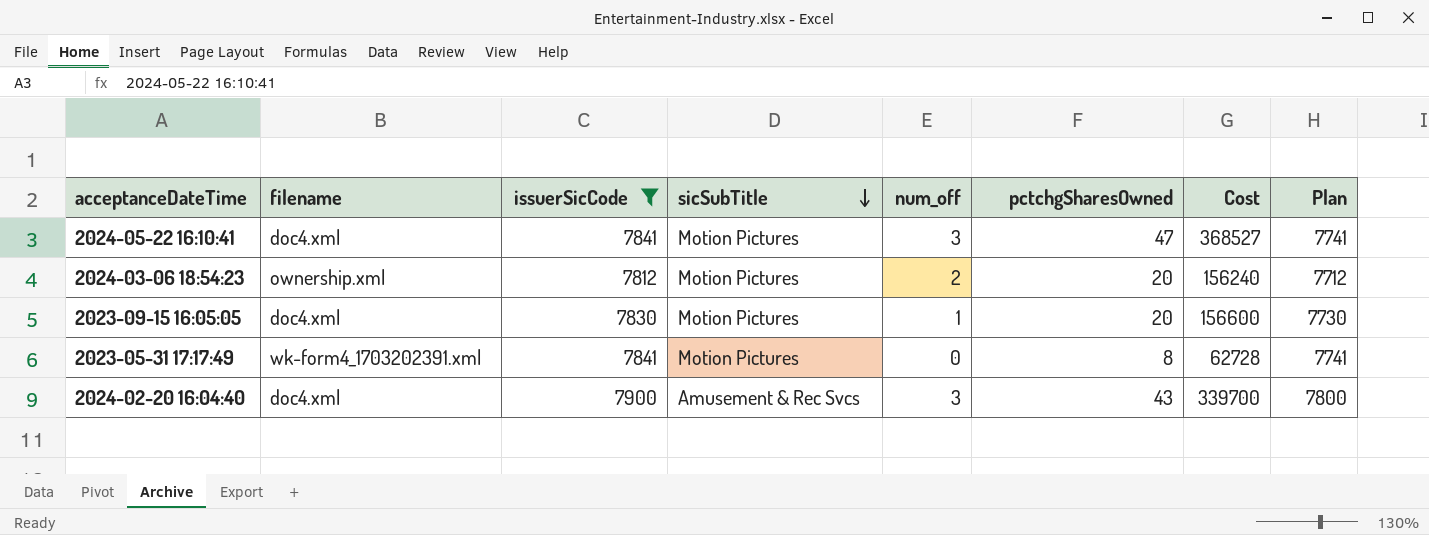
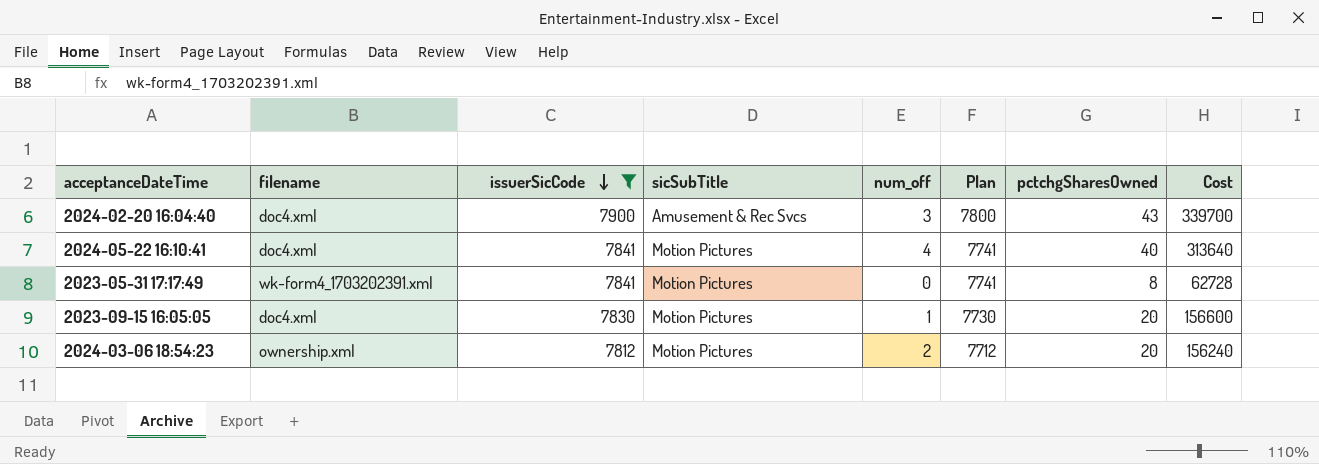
row order: sicSubTitle descending -> issuerSicCode descending
column Plan | position: 8 -> 6
2024-05-22 16:10:41 | num_off: 3 -> 4
2024-05-22 16:10:41 | pctchgSharesOwned: 47 -> 40
2024-05-22 16:10:41 | Cost: 368527 -> 313640

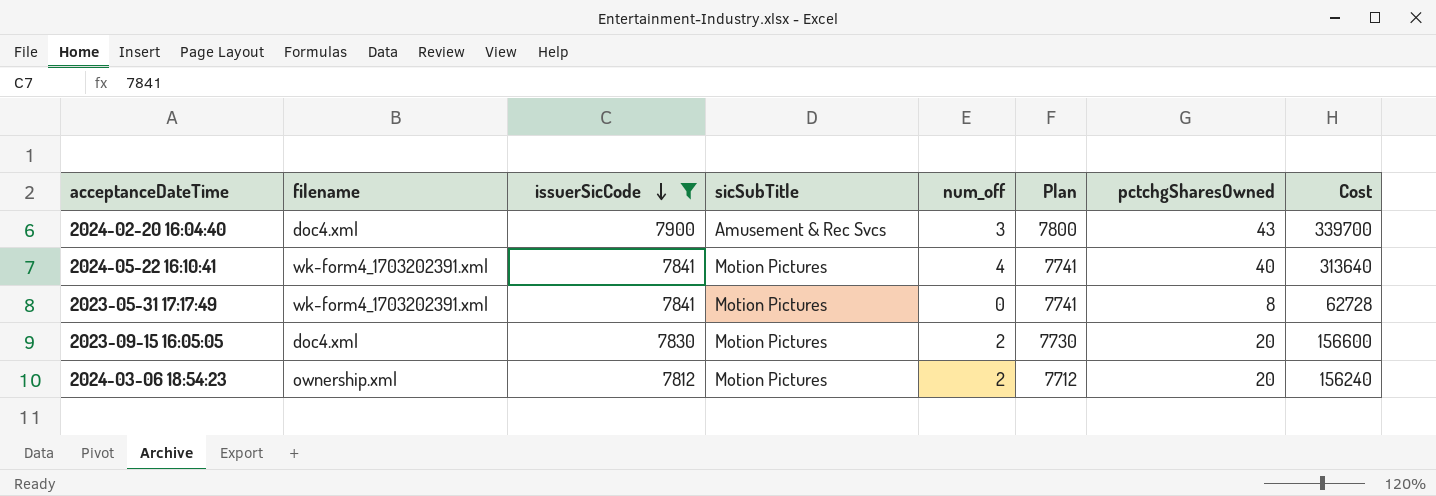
2024-05-22 16:10:41 | filename: doc4.xml -> wk-form4_1703202391.xml
2023-09-15 16:05:05 | num_off: 1 -> 2

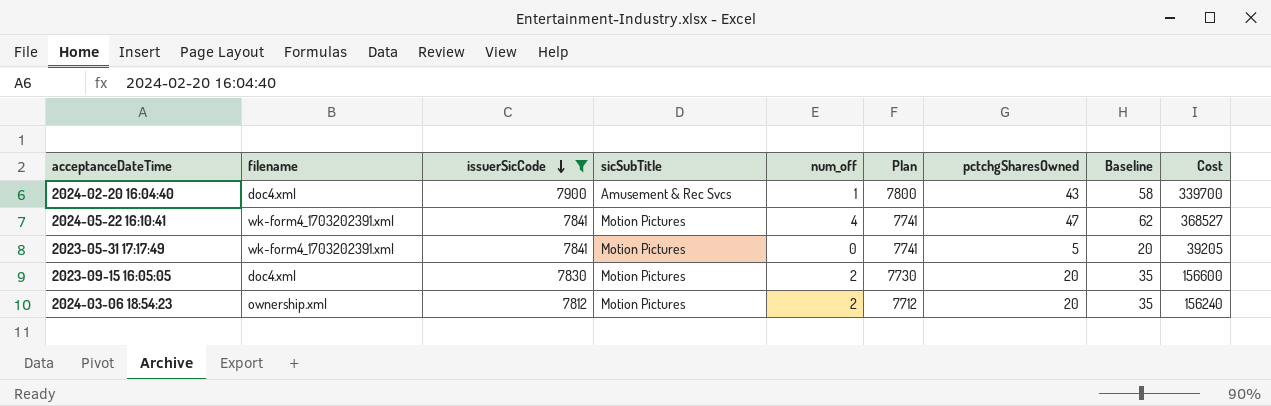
column Baseline | formula: none -> [pctchgSharesOwned] + 15
2024-02-20 16:04:40 | num_off: 3 -> 1
2024-05-22 16:10:41 | pctchgSharesOwned: 40 -> 47
2024-05-22 16:10:41 | Cost: 313640 -> 368527
2023-05-31 17:17:49 | pctchgSharesOwned: 8 -> 5
2023-05-31 17:17:49 | Cost: 62728 -> 39205

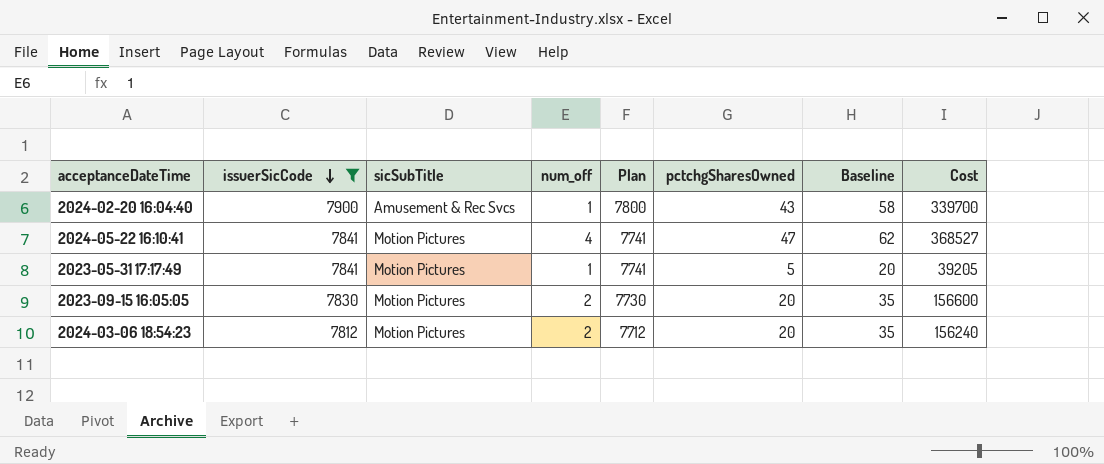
column filename | position: 2 -> none
2023-05-31 17:17:49 | num_off: 0 -> 1

